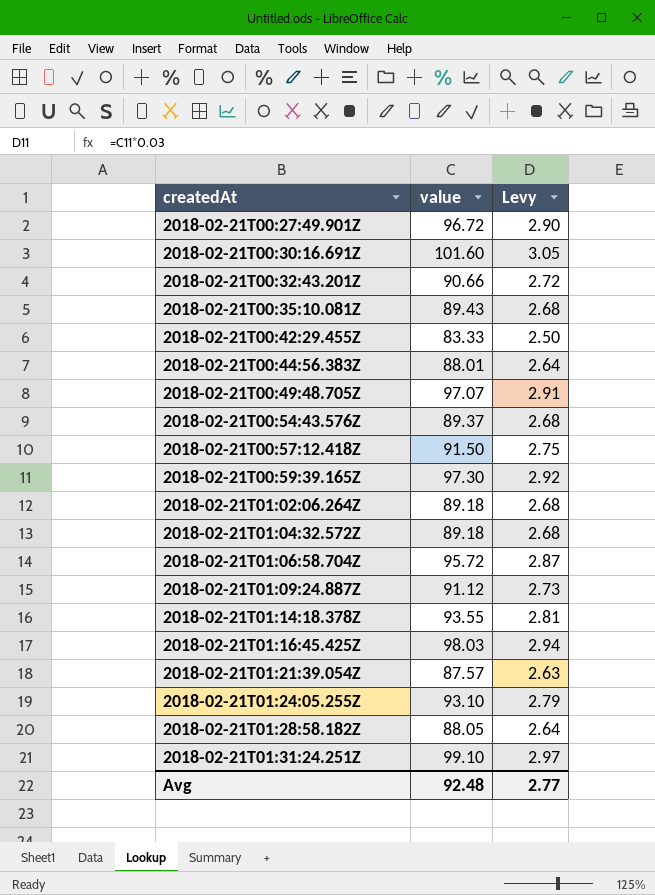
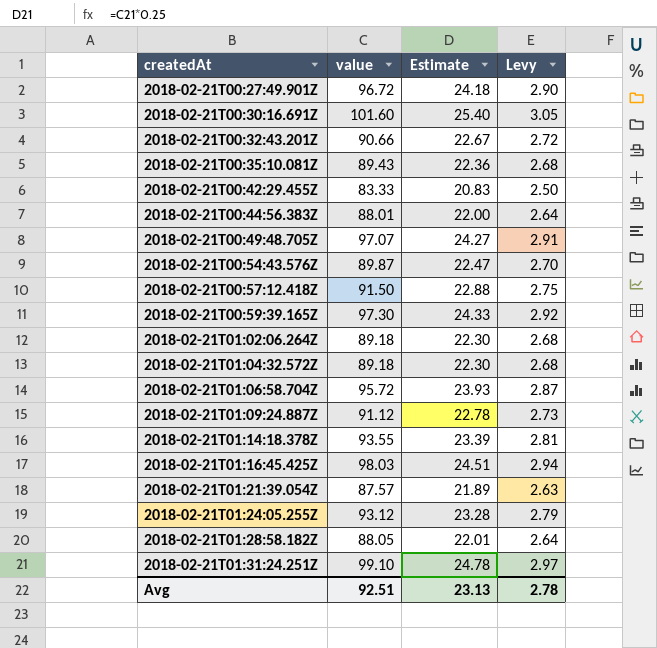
column Estimate | formula: none -> [value] * 0.25
2018-02-21T00:54:43.576Z | value: 89.37 -> 89.87
2018-02-21T00:54:43.576Z | Levy: 2.68 -> 2.70
2018-02-21T01:24:05.255Z | value: 93.10 -> 93.12
Avg | value: 92.48 -> 92.51
Avg | Levy: 2.77 -> 2.78

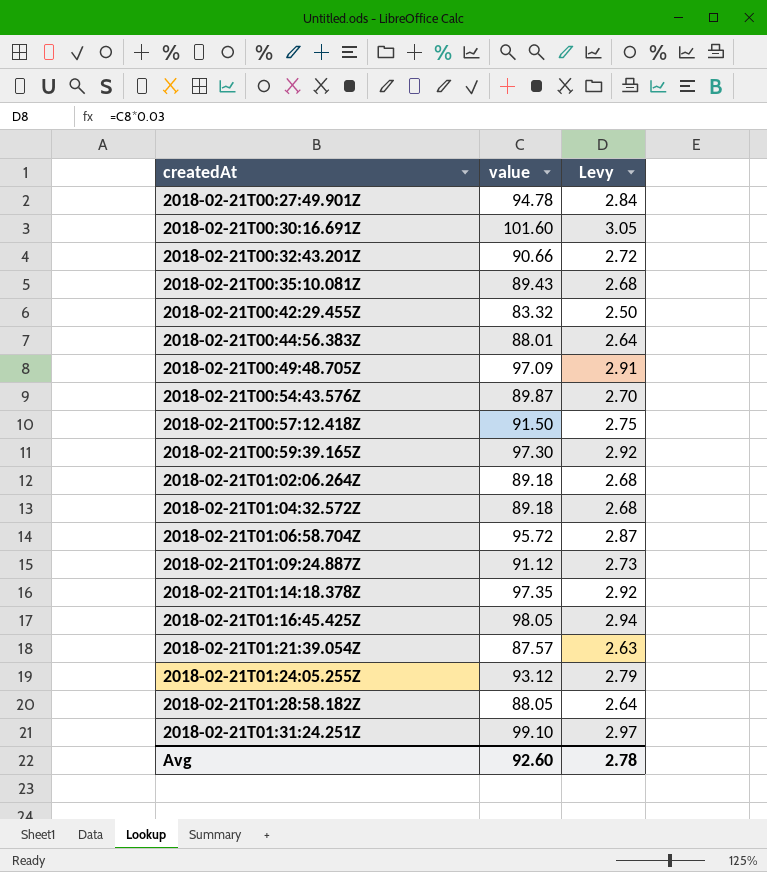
column Estimate | formula: [value] * 0.25 -> none
2018-02-21T00:27:49.901Z | value: 96.72 -> 94.78
2018-02-21T00:27:49.901Z | Levy: 2.90 -> 2.84
2018-02-21T00:42:29.455Z | value: 83.33 -> 83.32
2018-02-21T00:49:48.705Z | value: 97.07 -> 97.09
2018-02-21T01:14:18.378Z | value: 93.55 -> 97.35
2018-02-21T01:14:18.378Z | Levy: 2.81 -> 2.92
2018-02-21T01:16:45.425Z | value: 98.03 -> 98.05
Avg | value: 92.51 -> 92.60

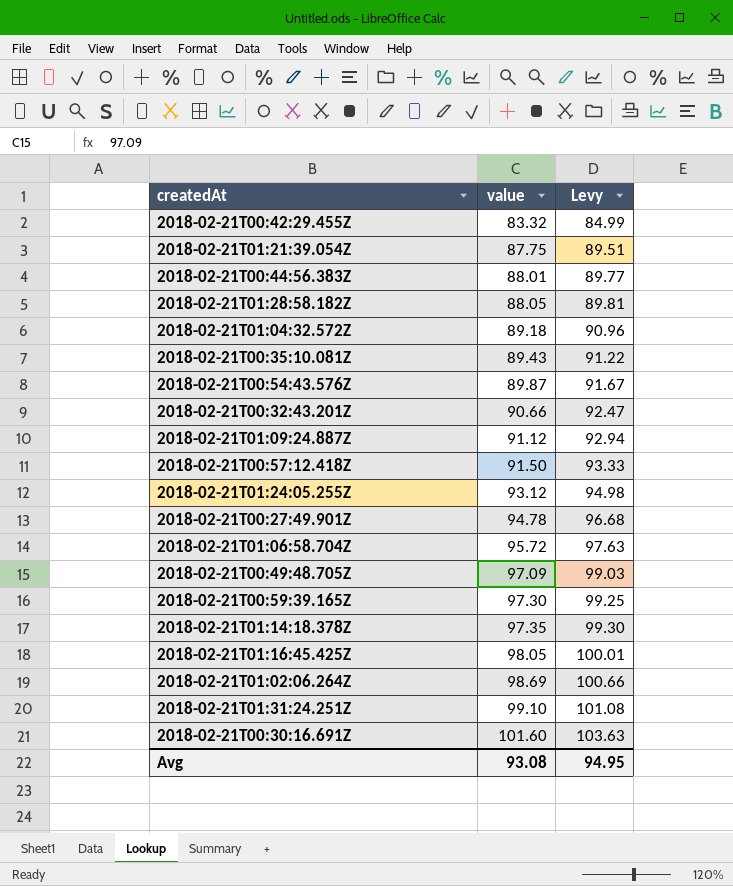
row order: createdAt ascending -> value ascending
column Levy | formula: [value] * 0.03 -> [value] * 1.02
2018-02-21T01:21:39.054Z | value: 87.57 -> 87.75
2018-02-21T01:02:06.264Z | value: 89.18 -> 98.69
Avg | value: 92.60 -> 93.08
Avg | Levy: 2.78 -> 94.95

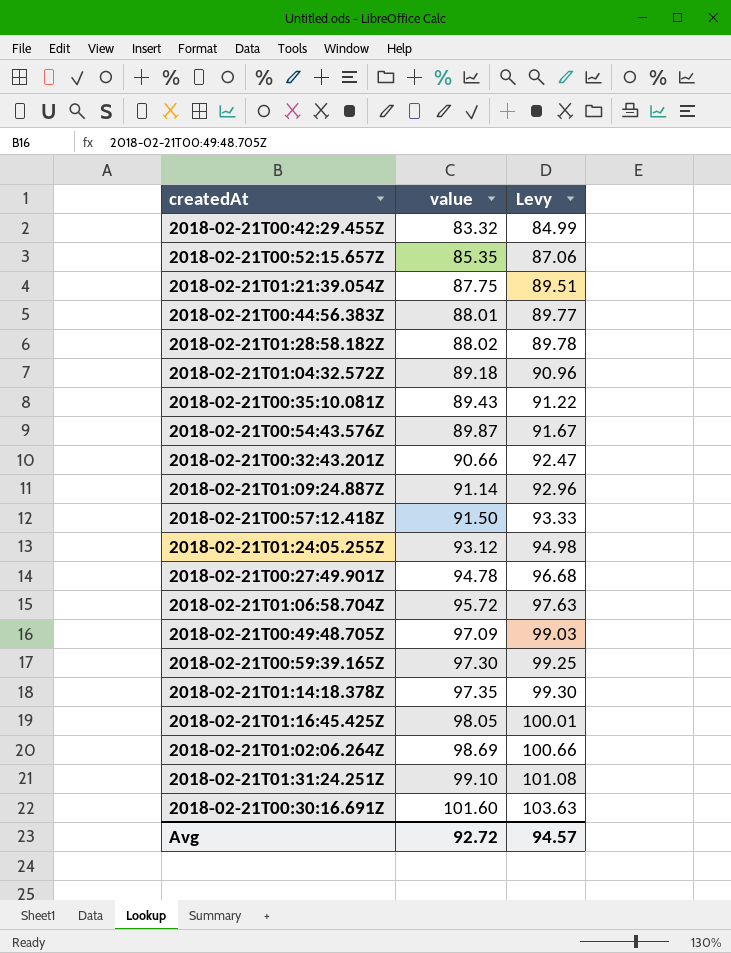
row 2018-02-21T00:52:15.657Z: none -> 85.35 | 87.06
2018-02-21T01:28:58.182Z | value: 88.05 -> 88.02
2018-02-21T01:28:58.182Z | Levy: 89.81 -> 89.78
2018-02-21T01:09:24.887Z | value: 91.12 -> 91.14
2018-02-21T01:09:24.887Z | Levy: 92.94 -> 92.96
Avg | value: 93.08 -> 92.72
Avg | Levy: 94.95 -> 94.57

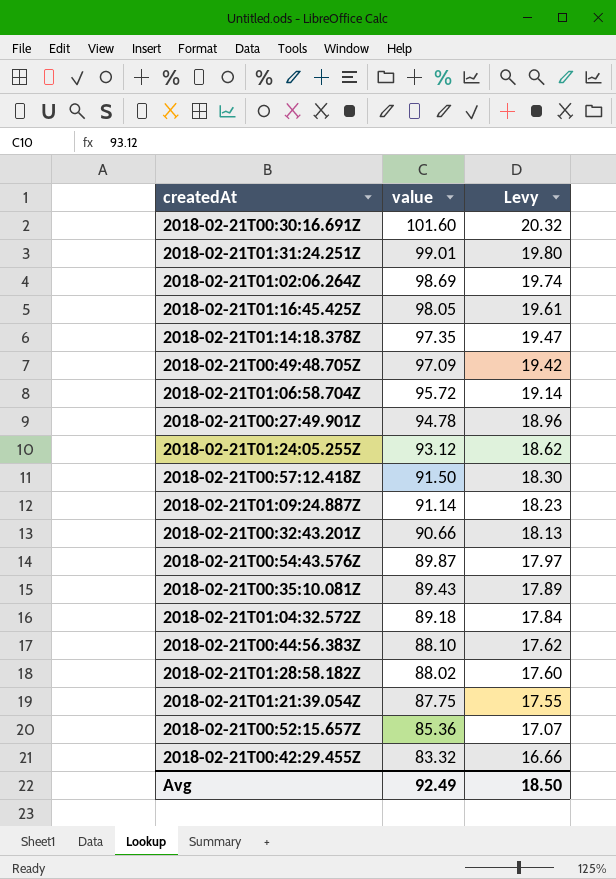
row order: value ascending -> value descending
column Levy | formula: [value] * 1.02 -> [value] * 0.2
row 2018-02-21T00:59:39.165Z: 97.30 | 99.25 -> none
2018-02-21T01:31:24.251Z | value: 99.10 -> 99.01
2018-02-21T00:44:56.383Z | value: 88.01 -> 88.10
2018-02-21T00:52:15.657Z | value: 85.35 -> 85.36
Avg | value: 92.72 -> 92.49
Avg | Levy: 94.57 -> 18.50

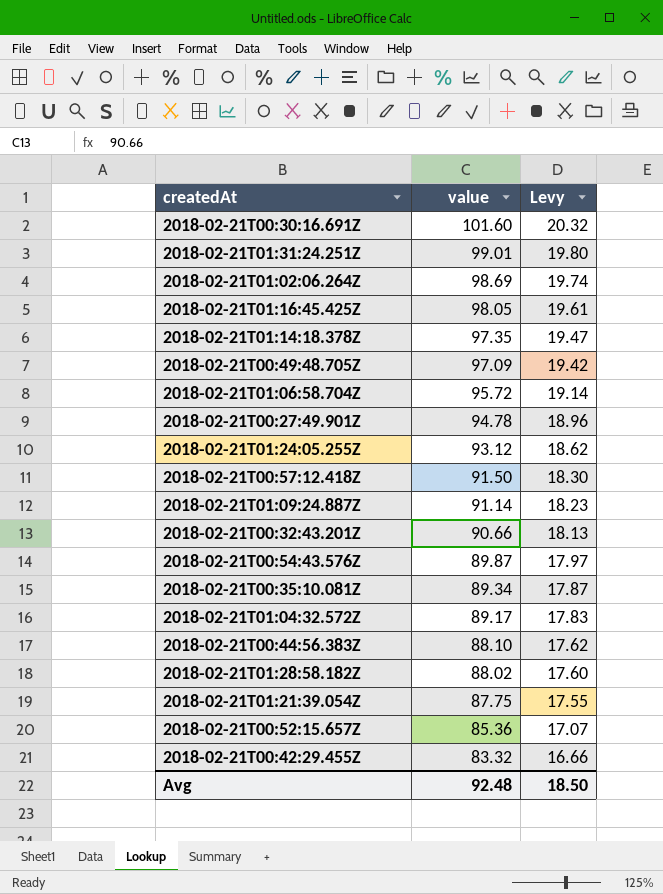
2018-02-21T00:35:10.081Z | value: 89.43 -> 89.34
2018-02-21T00:35:10.081Z | Levy: 17.89 -> 17.87
2018-02-21T01:04:32.572Z | value: 89.18 -> 89.17
2018-02-21T01:04:32.572Z | Levy: 17.84 -> 17.83
Avg | value: 92.49 -> 92.48

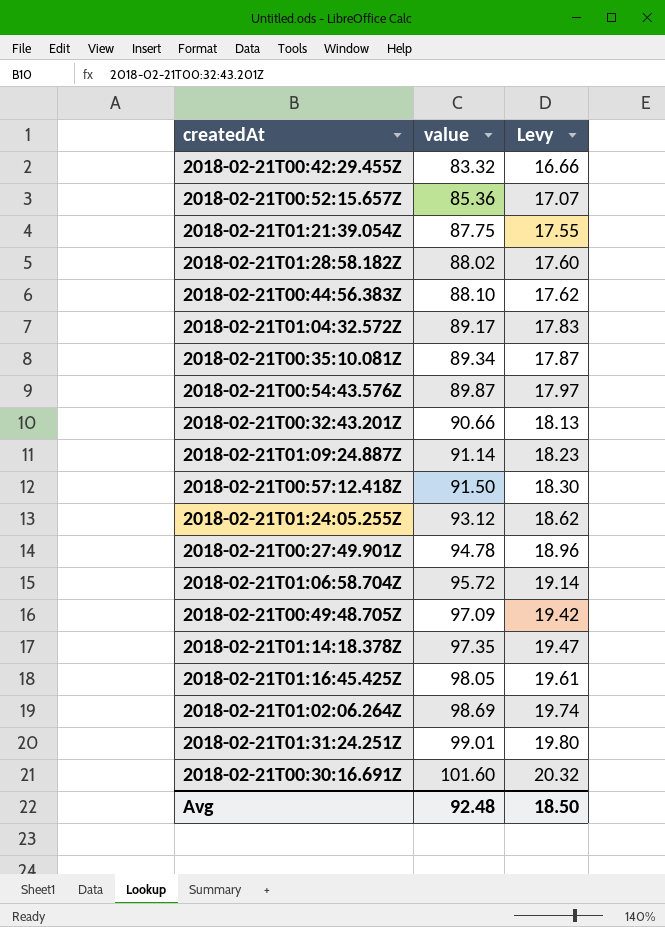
row order: value descending -> value ascending

